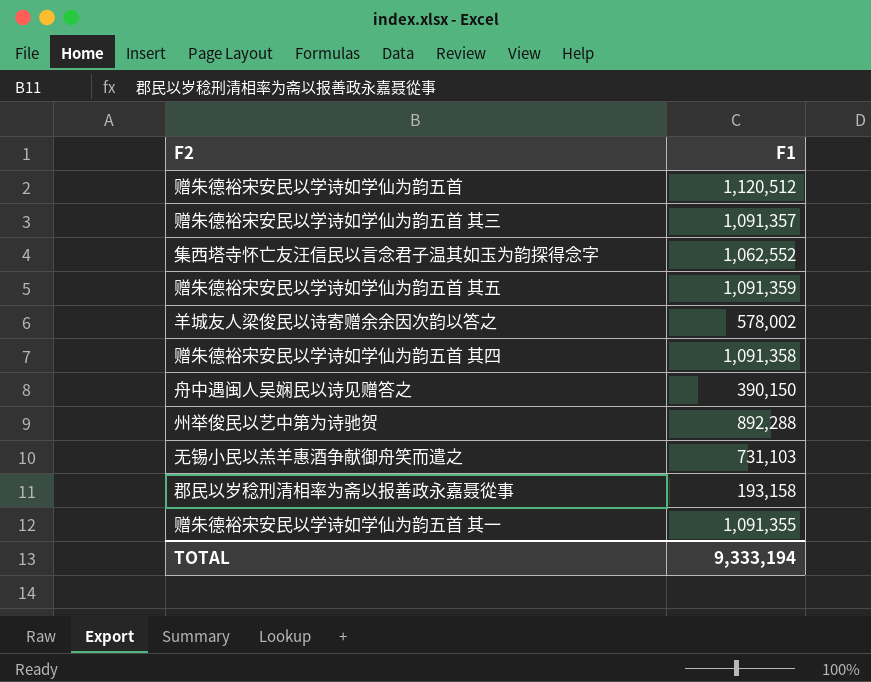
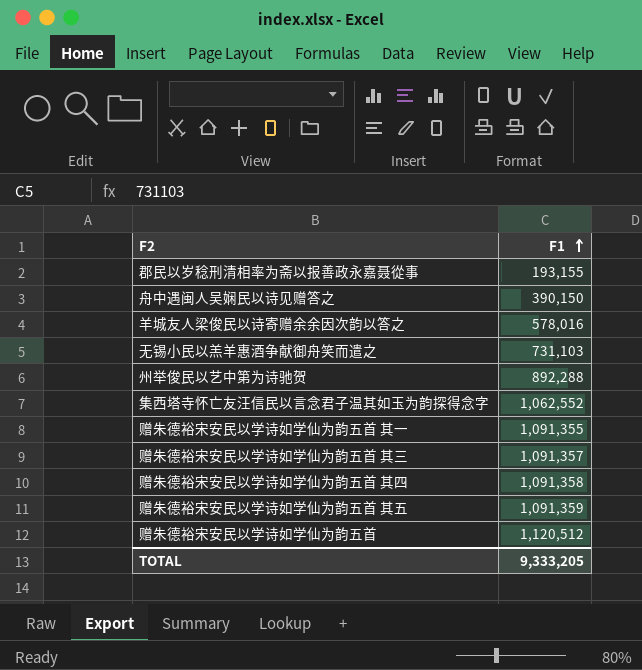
row order: none -> F1 ascending
郡民以岁稔刑清相率为斋以报善政永嘉聂從事 | F1: 193,158 -> 193,155
羊城友人梁俊民以诗寄赠余余因次韵以答之 | F1: 578,002 -> 578,016
TOTAL | F1: 9,333,194 -> 9,333,205

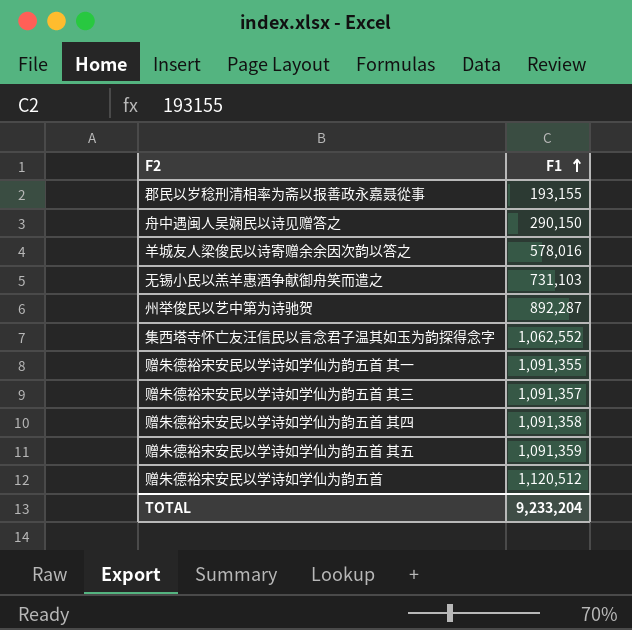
舟中遇闽人吴娴民以诗见赠答之 | F1: 390,150 -> 290,150
州举俊民以艺中第为诗驰贺 | F1: 892,288 -> 892,287
TOTAL | F1: 9,333,205 -> 9,233,204

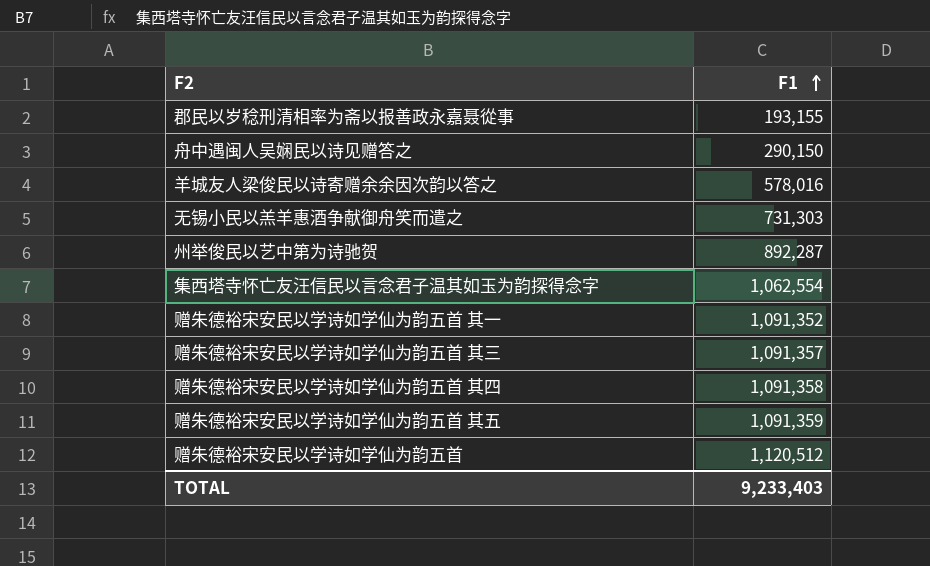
无锡小民以羔羊惠酒争献御舟笑而遣之 | F1: 731,103 -> 731,303
集西塔寺怀亡友汪信民以言念君子温其如玉为韵探得念字 | F1: 1,062,552 -> 1,062,554
赠朱德裕宋安民以学诗如学仙为韵五首 其一 | F1: 1,091,355 -> 1,091,352
TOTAL | F1: 9,233,204 -> 9,233,403

